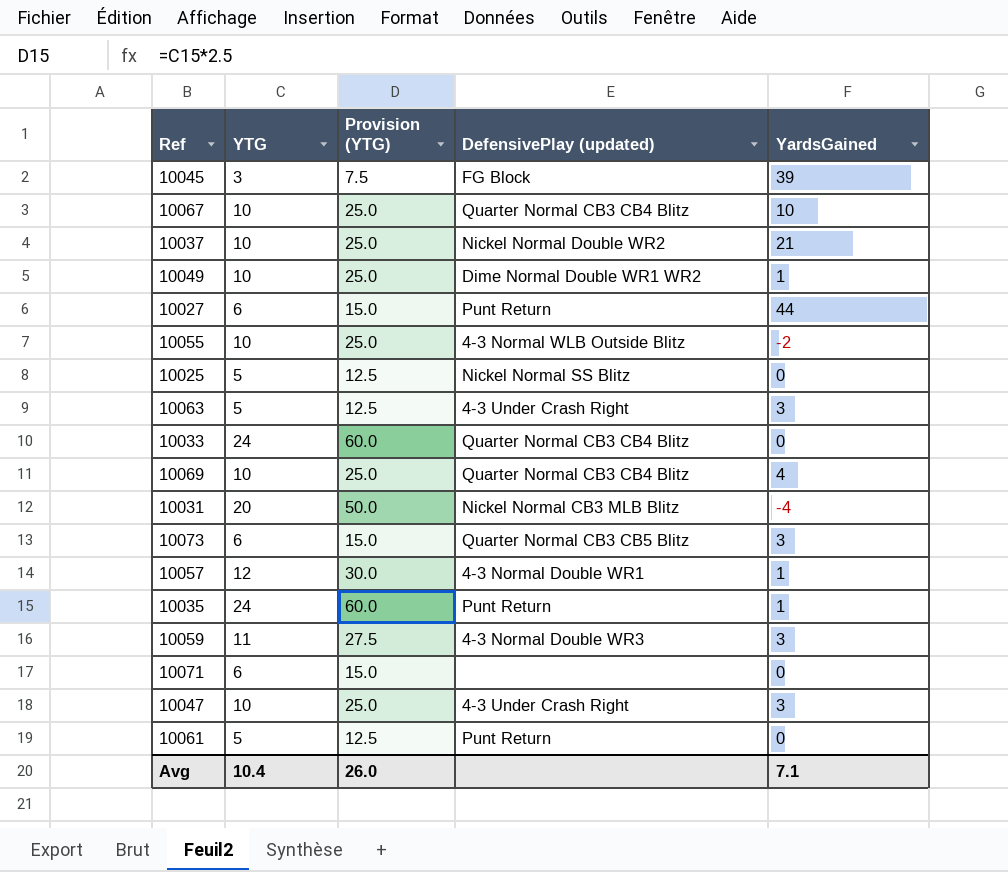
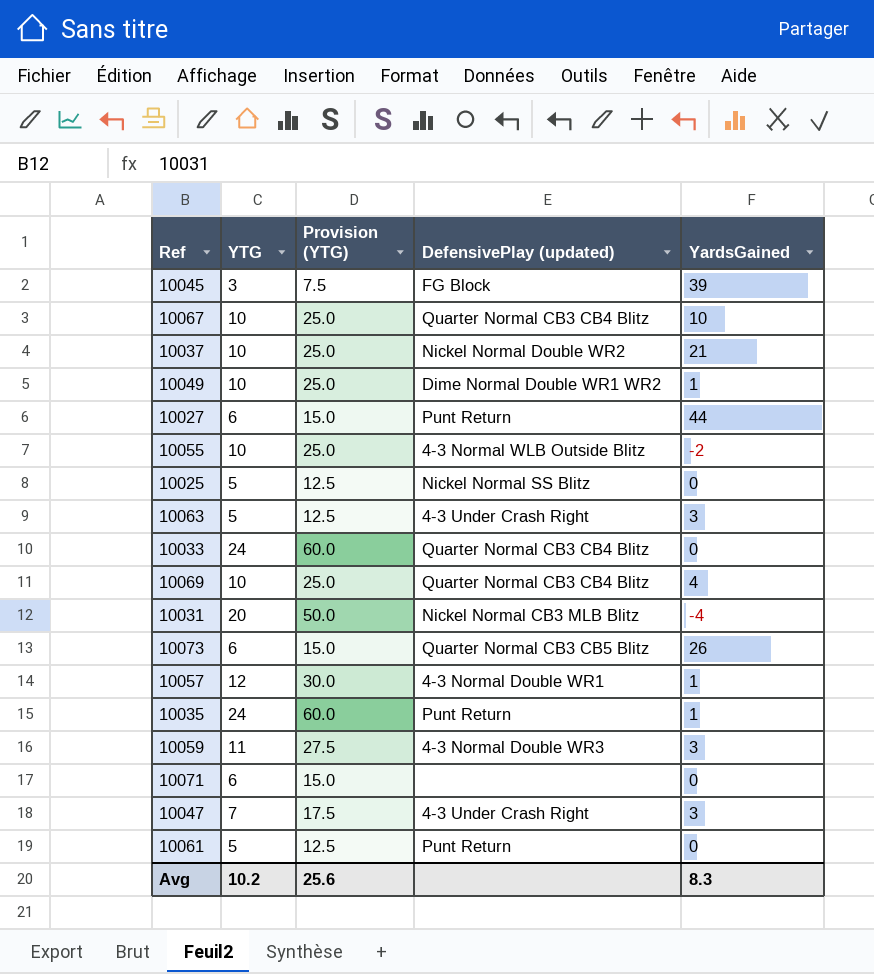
10073 | YardsGained: 3 -> 26
10047 | YTG: 10 -> 7
10047 | Provision (YTG): 25.0 -> 17.5
Avg | YTG: 10.4 -> 10.2
Avg | Provision (YTG): 26.0 -> 25.6
Avg | YardsGained: 7.1 -> 8.3

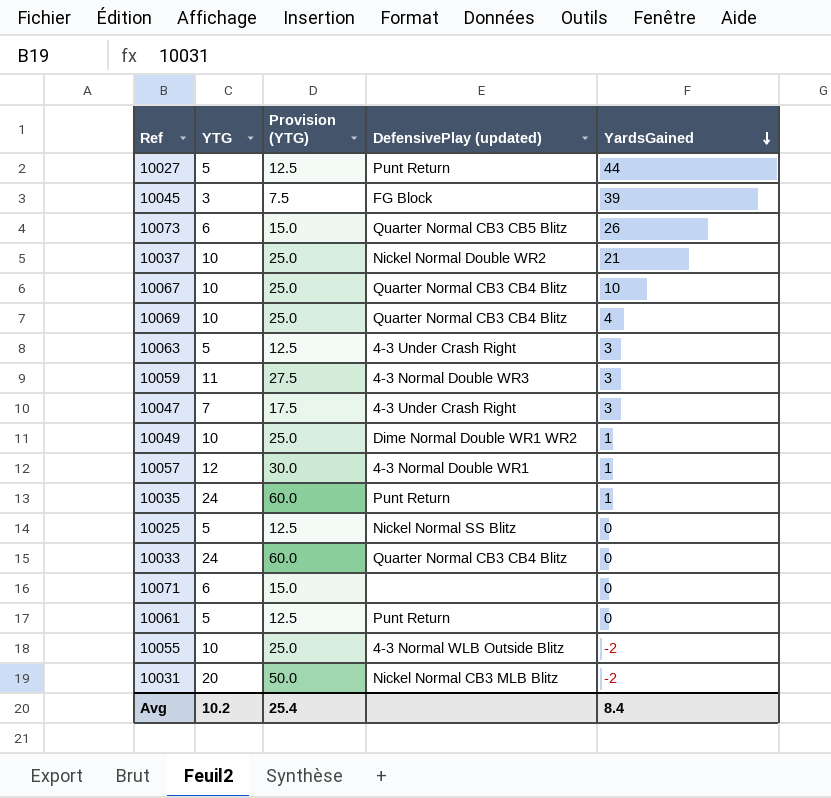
row order: none -> YardsGained descending
10027 | YTG: 6 -> 5
10027 | Provision (YTG): 15.0 -> 12.5
10031 | YardsGained: -4 -> -2
Avg | Provision (YTG): 25.6 -> 25.4
Avg | YardsGained: 8.3 -> 8.4

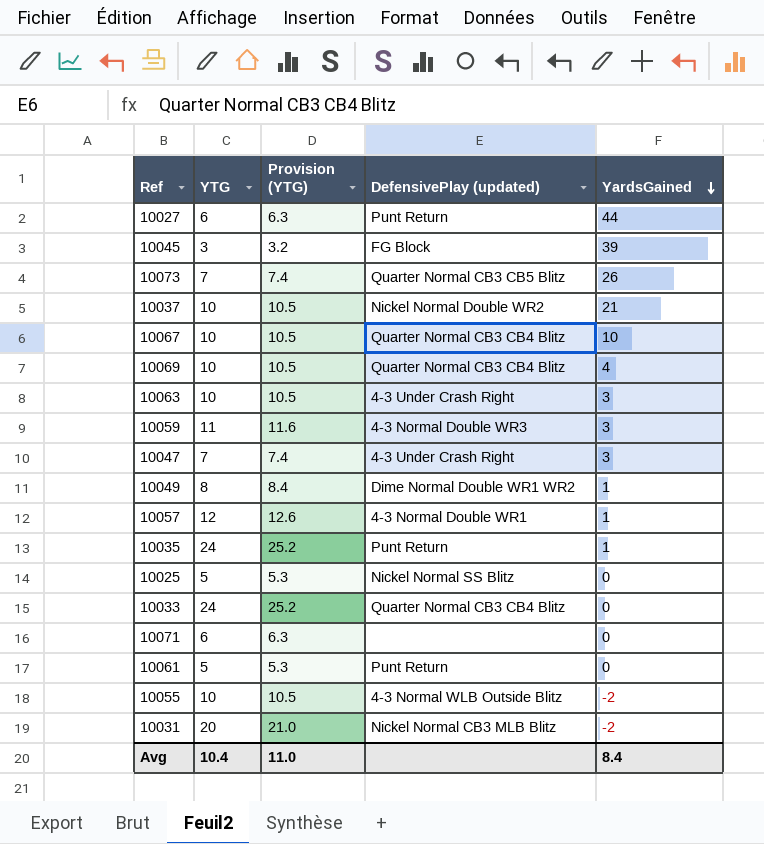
column Provision (YTG) | formula: [YTG] * 2.5 -> [YTG] * 1.05
10027 | YTG: 5 -> 6
10073 | YTG: 6 -> 7
10063 | YTG: 5 -> 10
10049 | YTG: 10 -> 8
Avg | YTG: 10.2 -> 10.4
Avg | Provision (YTG): 25.4 -> 11.0

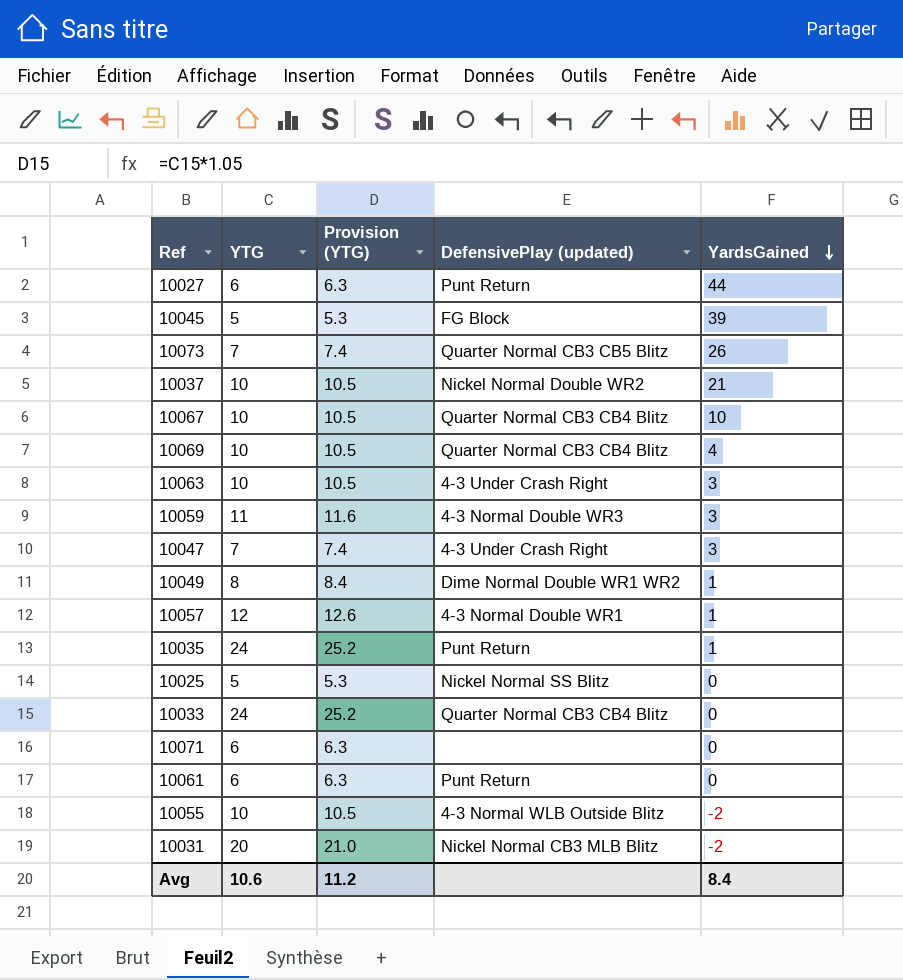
10045 | YTG: 3 -> 5
10045 | Provision (YTG): 3.2 -> 5.3
10061 | YTG: 5 -> 6
10061 | Provision (YTG): 5.3 -> 6.3
Avg | YTG: 10.4 -> 10.6
Avg | Provision (YTG): 11.0 -> 11.2

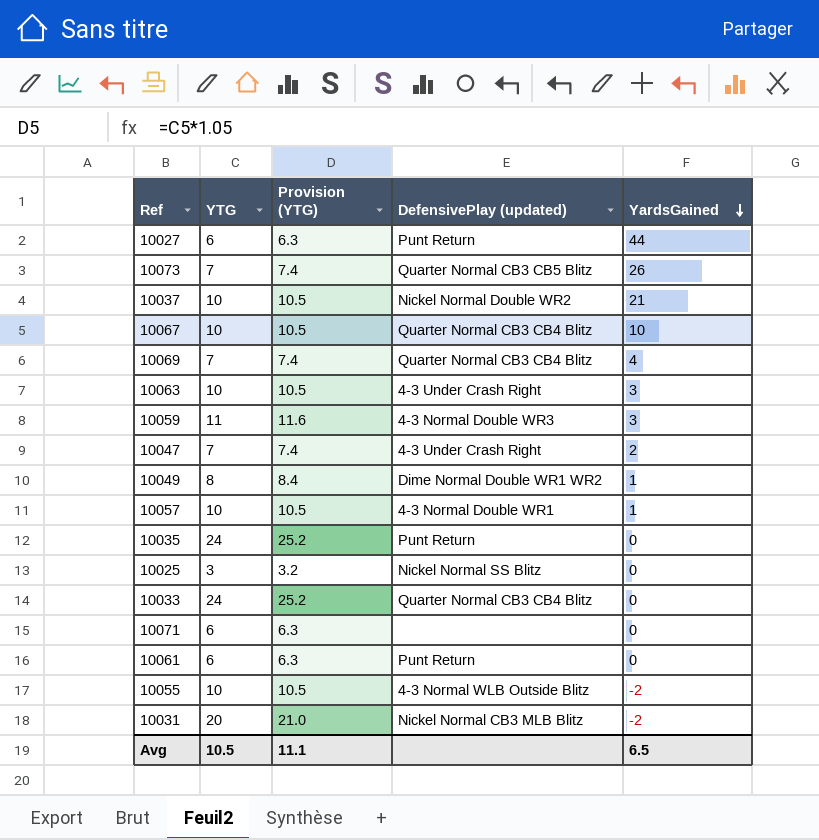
row 10045: 5 | 5.3 | FG Block | 39 -> none
10069 | YTG: 10 -> 7
10069 | Provision (YTG): 10.5 -> 7.4
10047 | YardsGained: 3 -> 2
10057 | YTG: 12 -> 10
10057 | Provision (YTG): 12.6 -> 10.5
10035 | YardsGained: 1 -> 0
10025 | YTG: 5 -> 3
10025 | Provision (YTG): 5.3 -> 3.2
Avg | YTG: 10.6 -> 10.5
Avg | Provision (YTG): 11.2 -> 11.1
Avg | YardsGained: 8.4 -> 6.5

